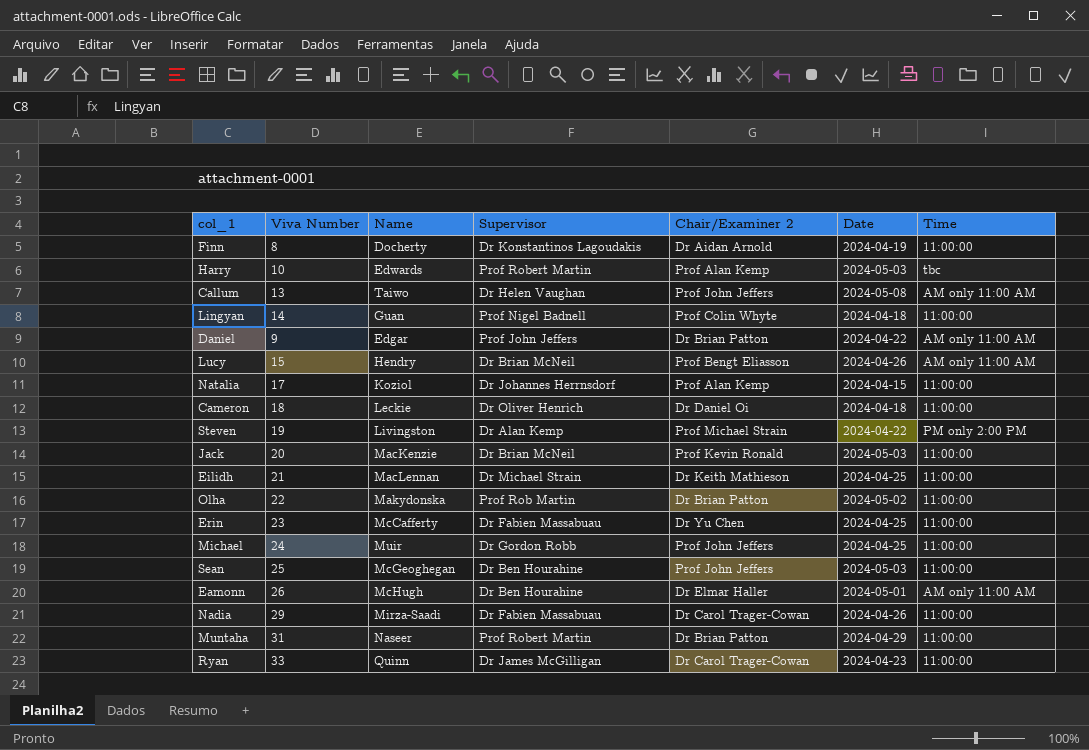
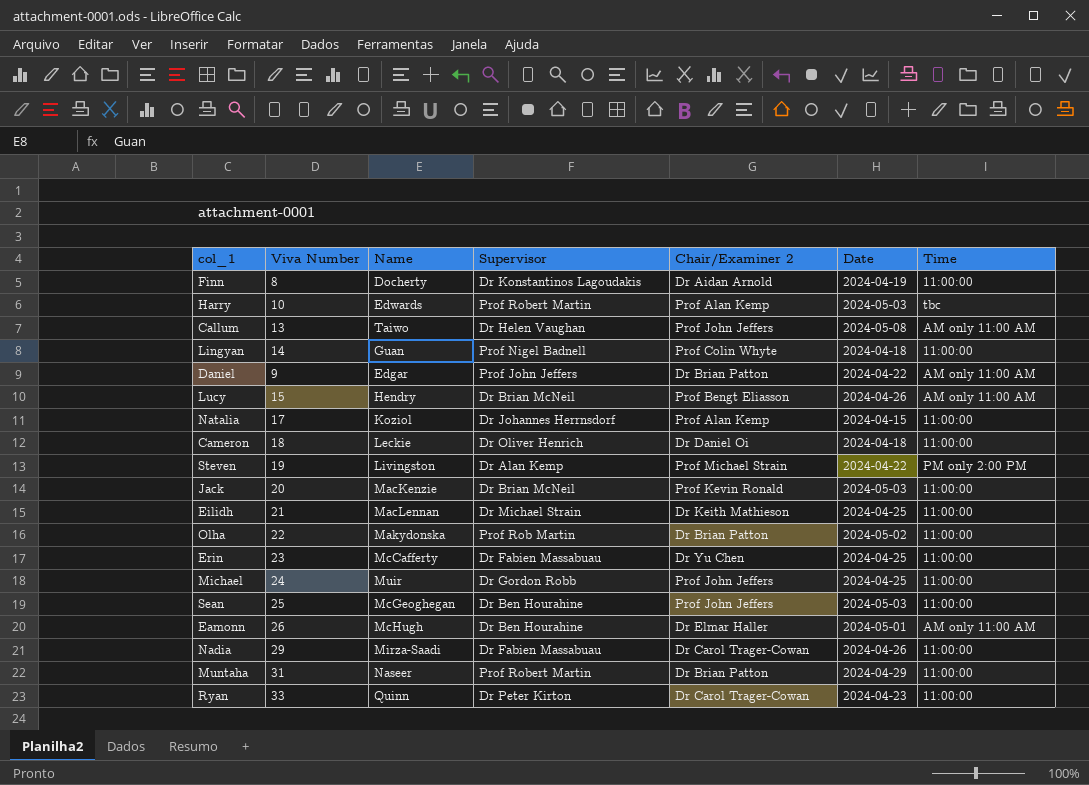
Ryan | Supervisor: Dr James McGilligan -> Dr Peter Kirton

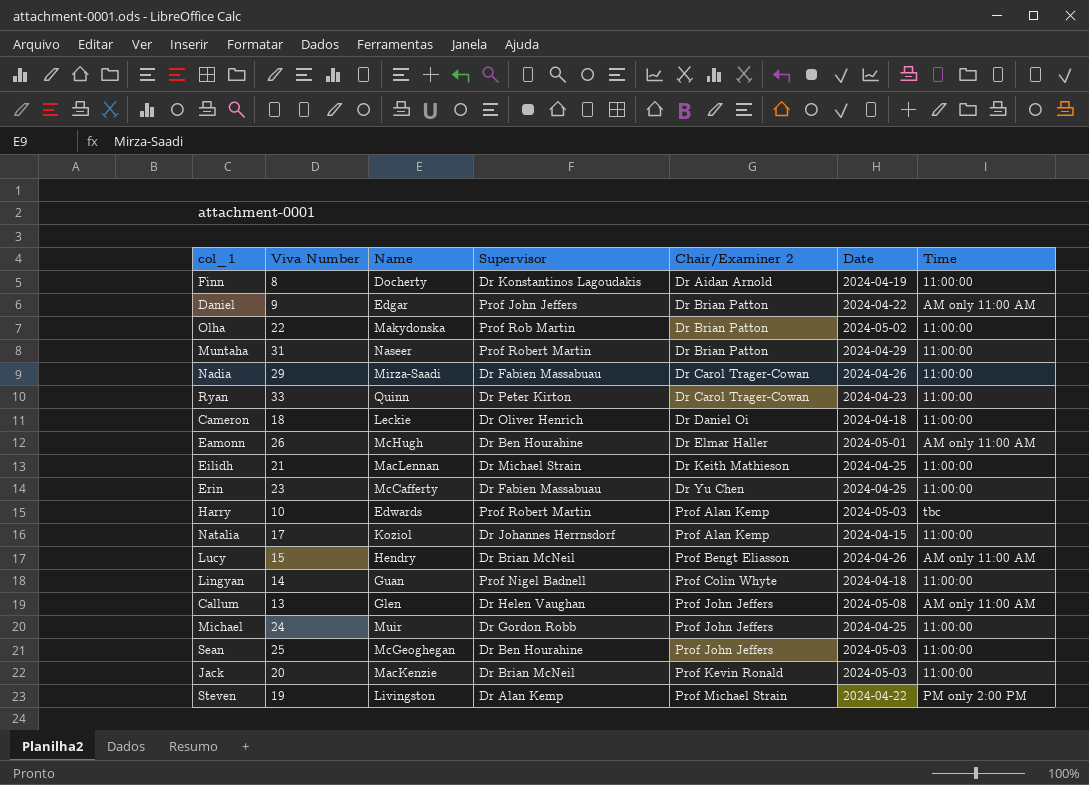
row order: none -> Chair/Examiner 2 ascending
Callum | Name: Taiwo -> Glen

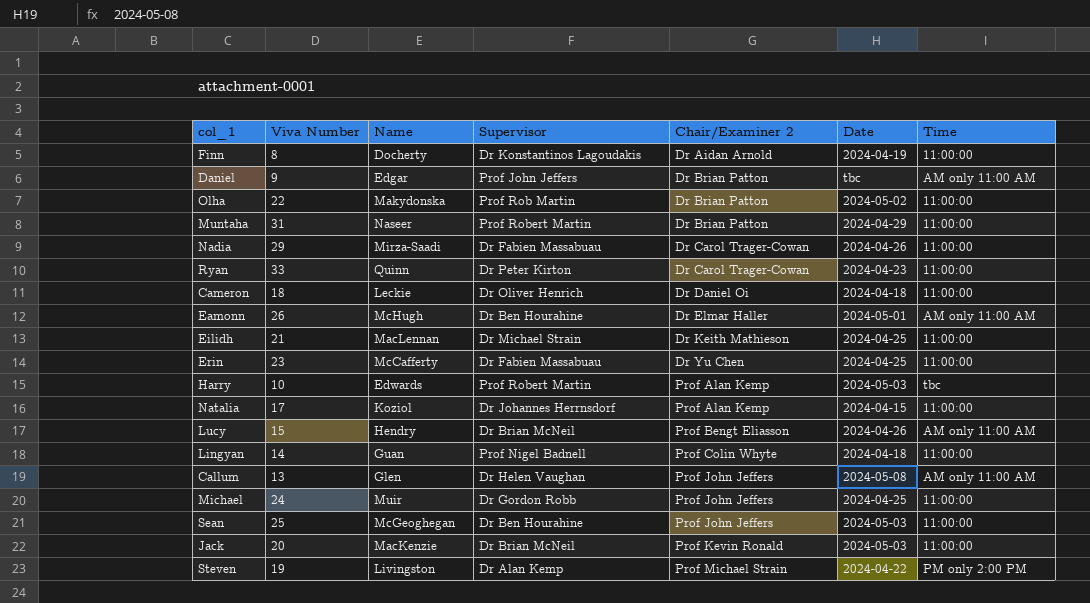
Daniel | Date: 2024-04-22 -> tbc

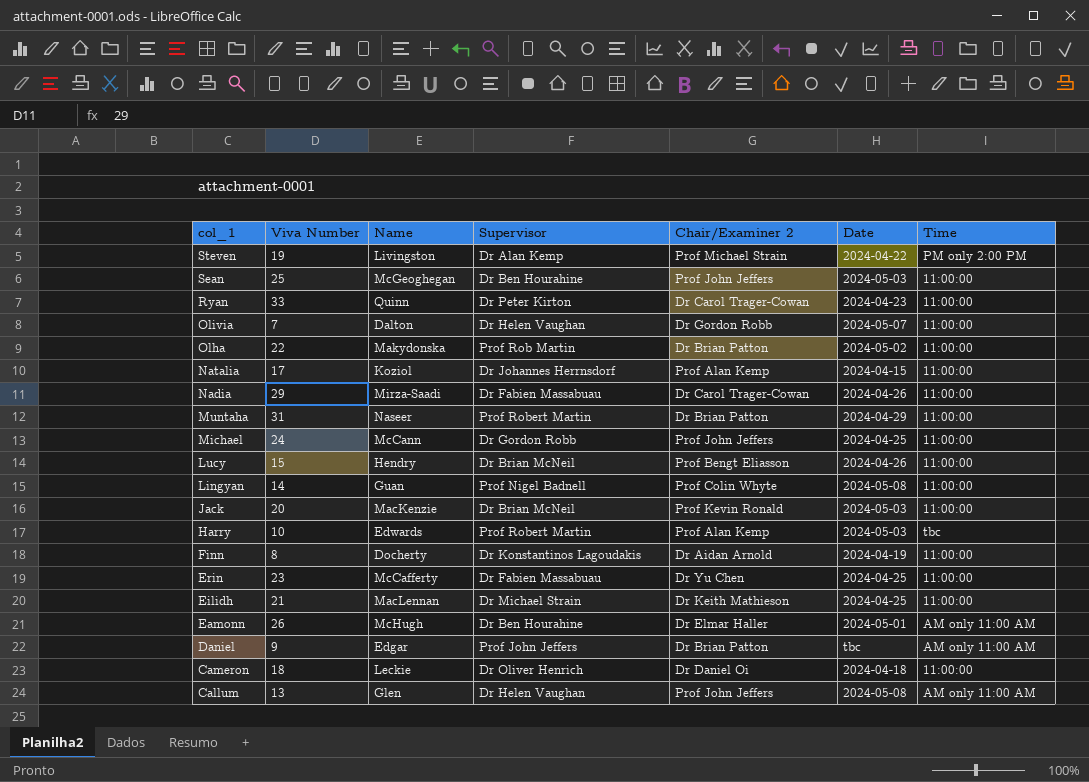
row order: Chair/Examiner 2 ascending -> col_1 descending
row Olivia: none -> 7 | Dalton | Dr Helen Vaughan | Dr Gordon Robb | 2024-05-07 | 11:00:00
Michael | Name: Muir -> McCann
Lucy | Time: AM only 11:00 AM -> 11:00:00
Lingyan | Date: 2024-04-18 -> 2024-05-08

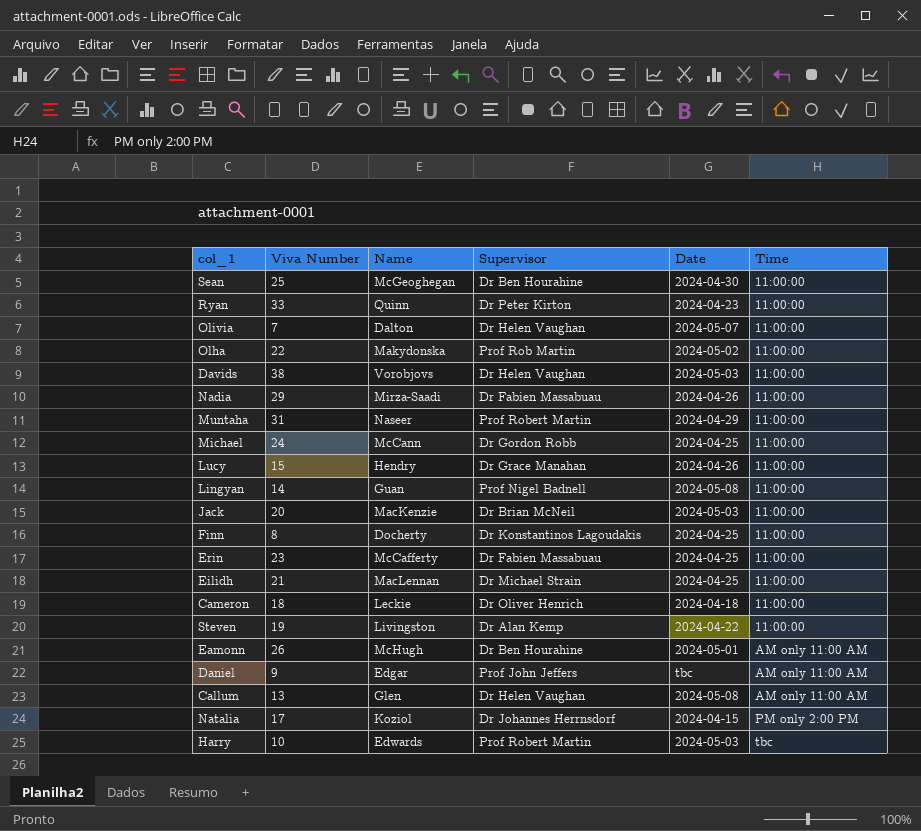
row order: col_1 descending -> Time ascending
column Chair/Examiner 2 | position: 5 -> none
Sean | Date: 2024-05-03 -> 2024-04-30
row Davids: none -> 38 | Vorobjovs | Dr Helen Vaughan | 2024-05-03 | 11:00:00
Lucy | Supervisor: Dr Brian McNeil -> Dr Grace Manahan
Finn | Date: 2024-04-19 -> 2024-04-25
Steven | Time: PM only 2:00 PM -> 11:00:00
Natalia | Time: 11:00:00 -> PM only 2:00 PM

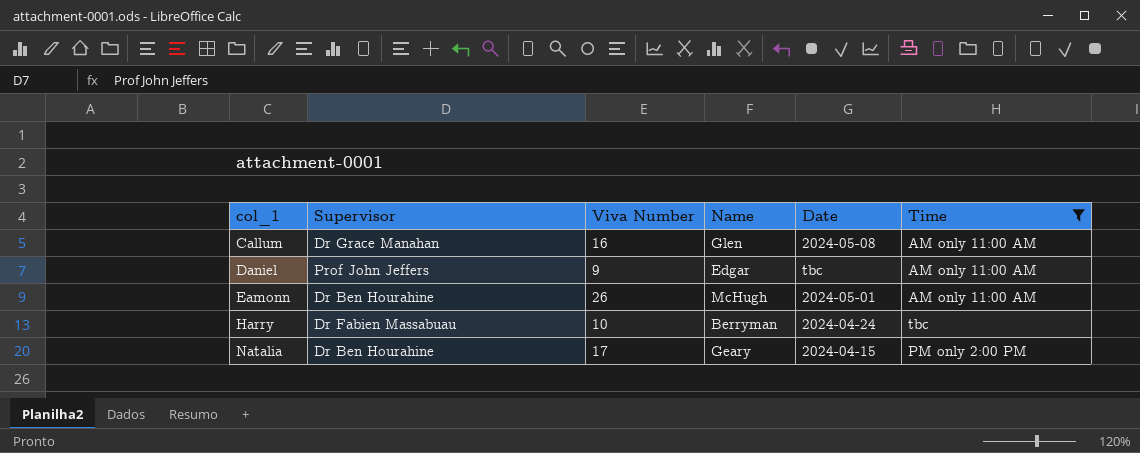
filter: none -> Time != 11:00:00
row order: Time ascending -> col_1 ascending
column Supervisor | position: 4 -> 2
Callum | Supervisor: Dr Helen Vaughan -> Dr Grace Manahan
Callum | Viva Number: 13 -> 16
Harry | Supervisor: Prof Robert Martin -> Dr Fabien Massabuau
Harry | Name: Edwards -> Berryman
Harry | Date: 2024-05-03 -> 2024-04-24
Natalia | Supervisor: Dr Johannes Herrnsdorf -> Dr Ben Hourahine
Natalia | Name: Koziol -> Geary

